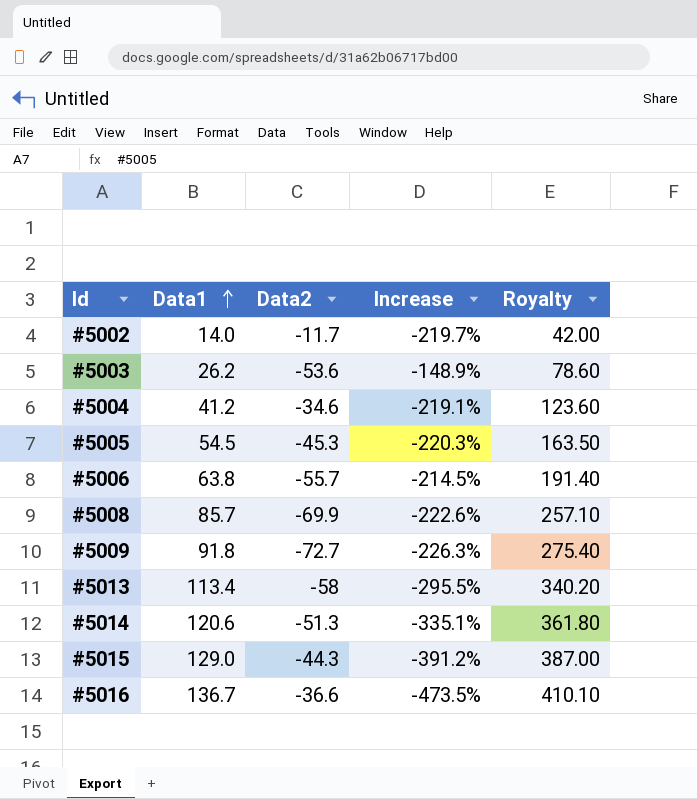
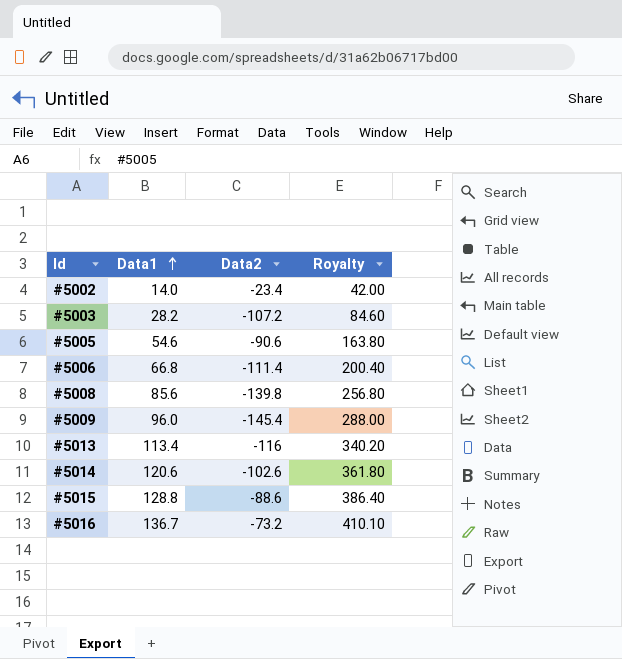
column Increase | formula: ([Data1] - [Data2]) / [Data2] -> none
row #5004: 41.2 | -34.6 | -219.1% | 123.60 -> none
#5002 | Data2: -11.7 -> -23.4
#5003 | Data1: 26.2 -> 28.2
#5003 | Data2: -53.6 -> -107.2
#5003 | Royalty: 78.60 -> 84.60
#5005 | Data1: 54.5 -> 54.6
#5005 | Data2: -45.3 -> -90.6
#5005 | Royalty: 163.50 -> 163.80
#5006 | Data1: 63.8 -> 66.8
#5006 | Data2: -55.7 -> -111.4
#5006 | Royalty: 191.40 -> 200.40
#5008 | Data1: 85.7 -> 85.6
#5008 | Data2: -69.9 -> -139.8
#5008 | Royalty: 257.10 -> 256.80
#5009 | Data1: 91.8 -> 96.0
#5009 | Data2: -72.7 -> -145.4
#5009 | Royalty: 275.40 -> 288.00
#5013 | Data2: -58 -> -116
#5014 | Data2: -51.3 -> -102.6
#5015 | Data1: 129.0 -> 128.8
#5015 | Data2: -44.3 -> -88.6
#5015 | Royalty: 387.00 -> 386.40
#5016 | Data2: -36.6 -> -73.2

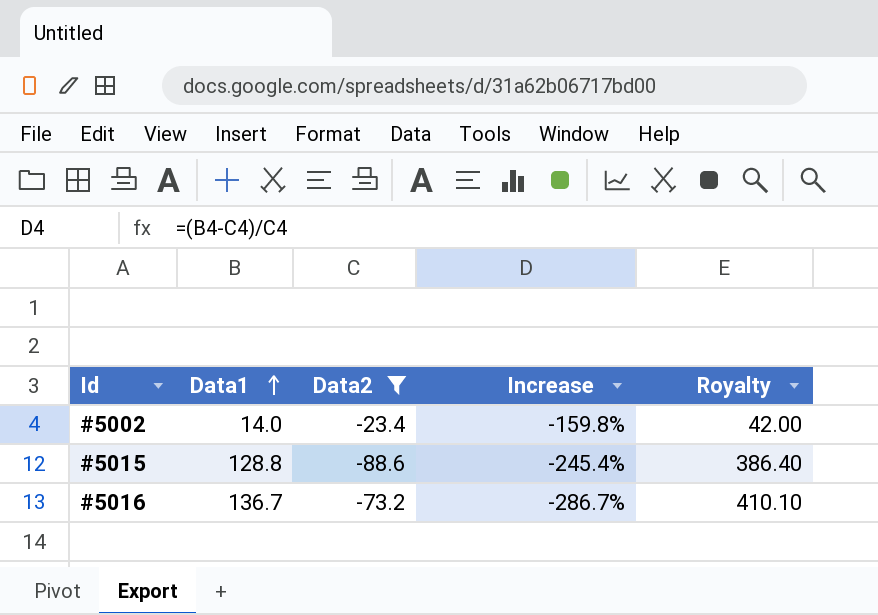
filter: none -> Data2 >= -88.6
column Increase | formula: none -> ([Data1] - [Data2]) / [Data2]

